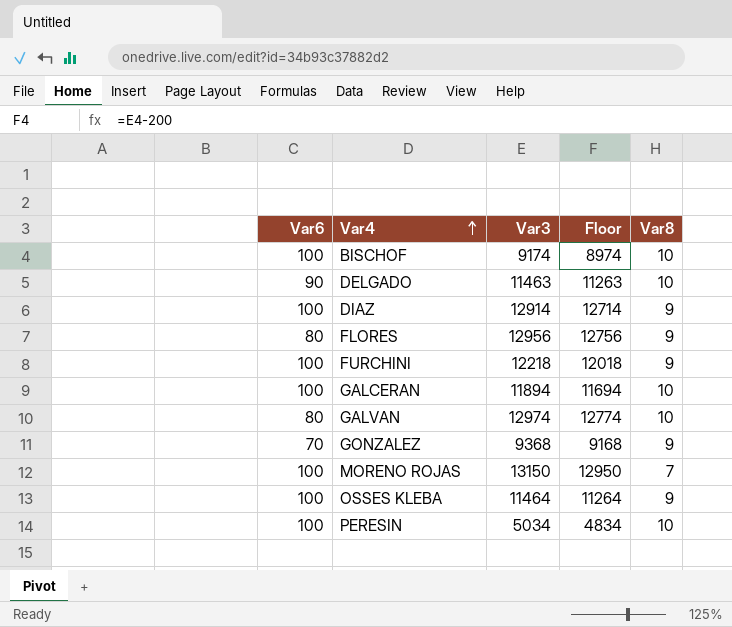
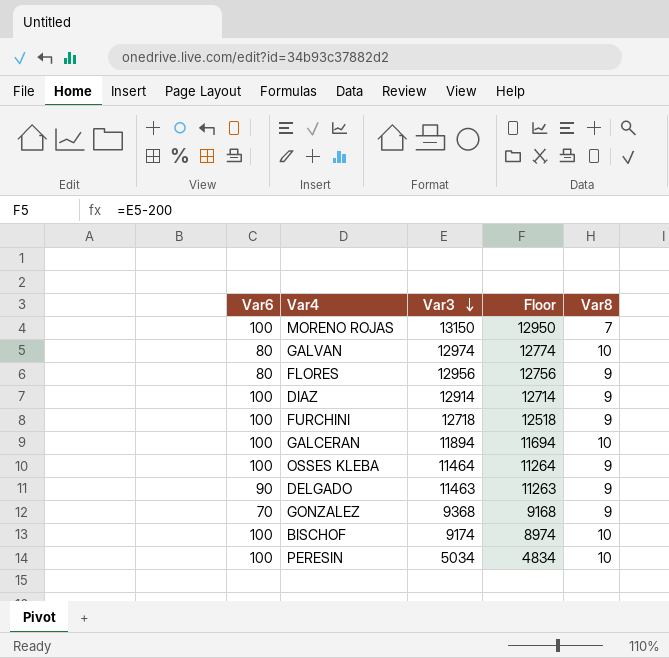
row order: Var4 ascending -> Var3 descending
FURCHINI | Var3: 12218 -> 12718
FURCHINI | Floor: 12018 -> 12518
DELGADO | Var8: 10 -> 9

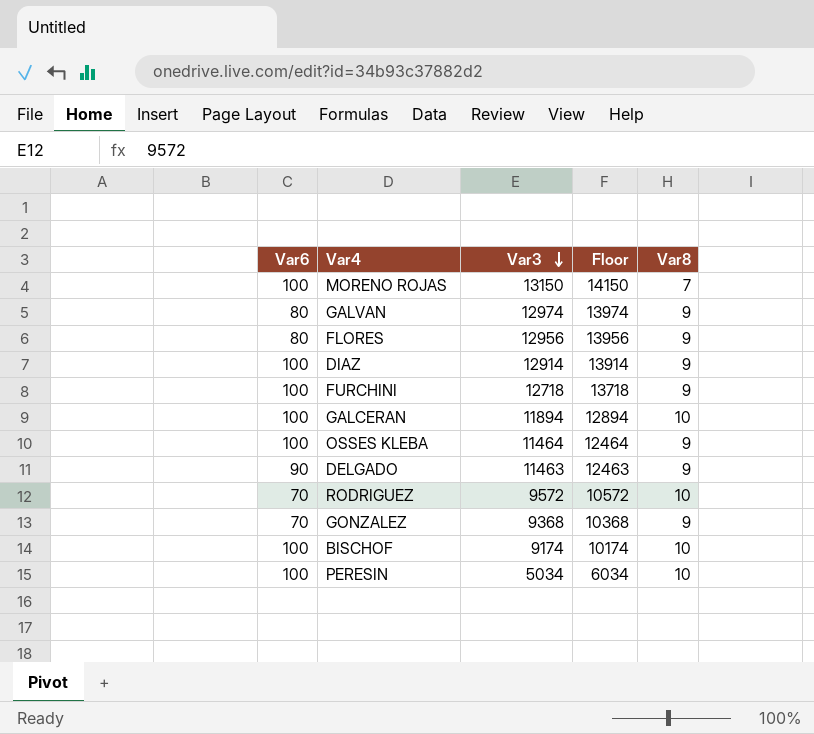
column Floor | formula: [Var3] - 200 -> [Var3] + 1000
GALVAN | Var8: 10 -> 9
row RODRIGUEZ: none -> 70 | 9572 | 10572 | 10

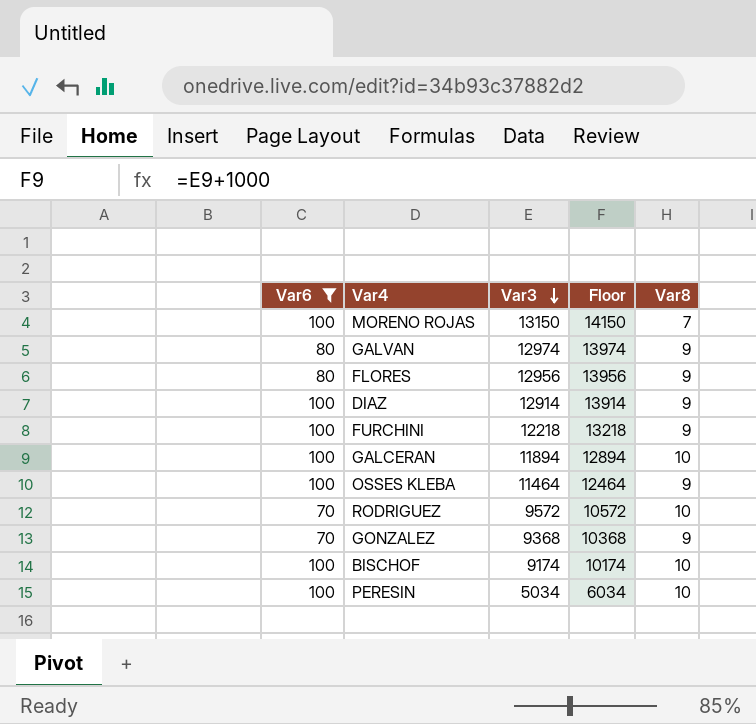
filter: none -> Var6 != 90
FURCHINI | Var3: 12718 -> 12218
FURCHINI | Floor: 13718 -> 13218

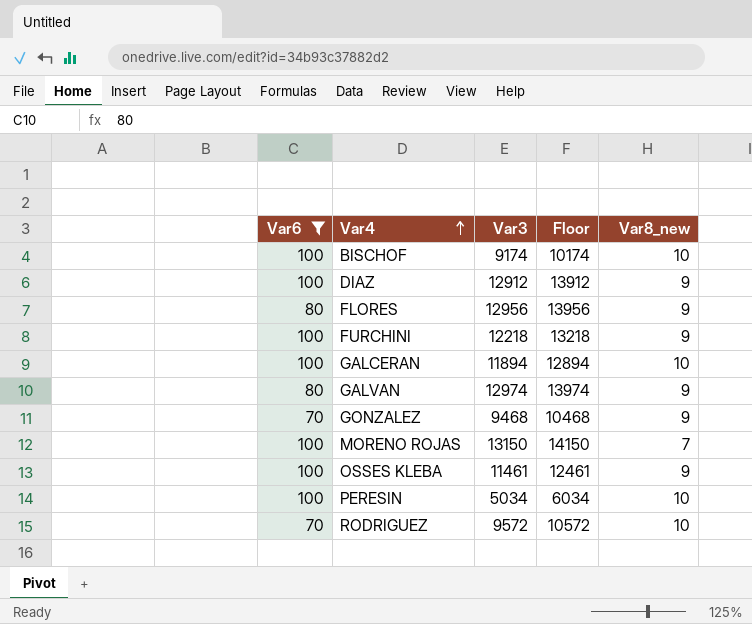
row order: Var3 descending -> Var4 ascending
column name: Var8 -> Var8_new
DIAZ | Var3: 12914 -> 12912
DIAZ | Floor: 13914 -> 13912
GONZALEZ | Var3: 9368 -> 9468
GONZALEZ | Floor: 10368 -> 10468
OSSES KLEBA | Var3: 11464 -> 11461
OSSES KLEBA | Floor: 12464 -> 12461

